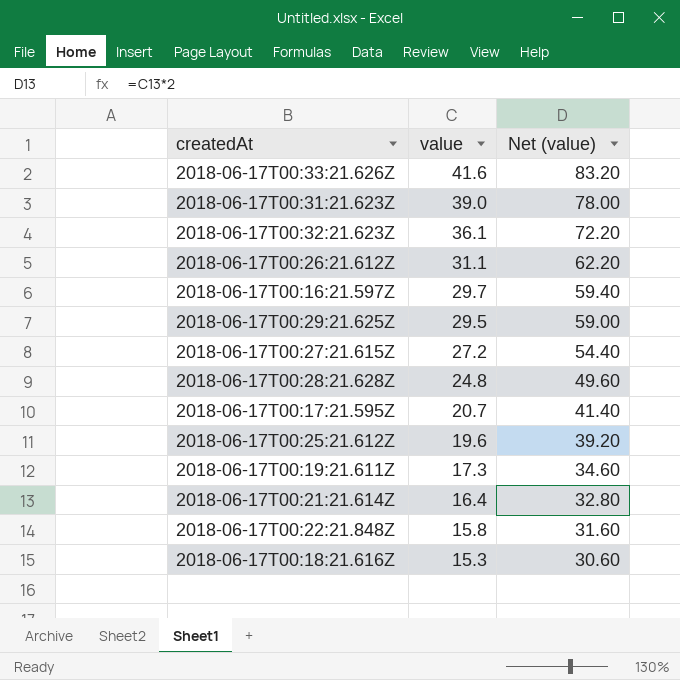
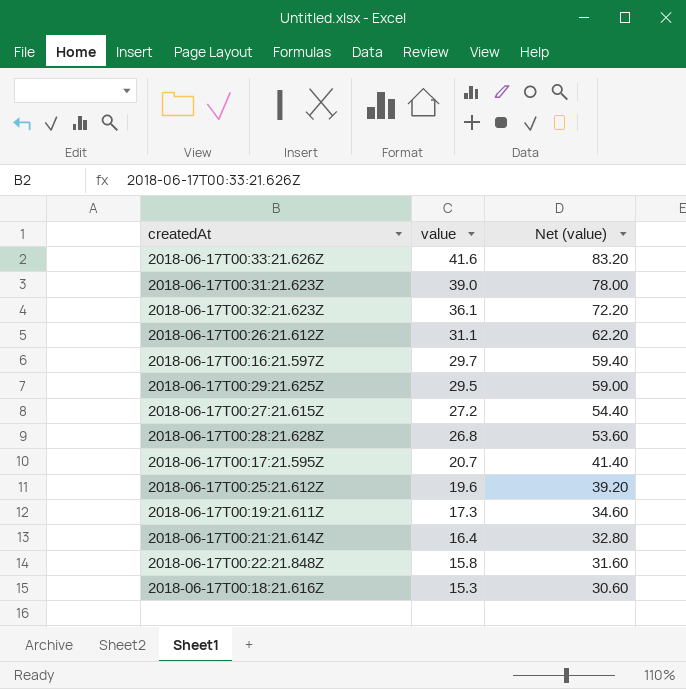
2018-06-17T00:28:21.628Z | value: 24.8 -> 26.8
2018-06-17T00:28:21.628Z | Net (value): 49.60 -> 53.60

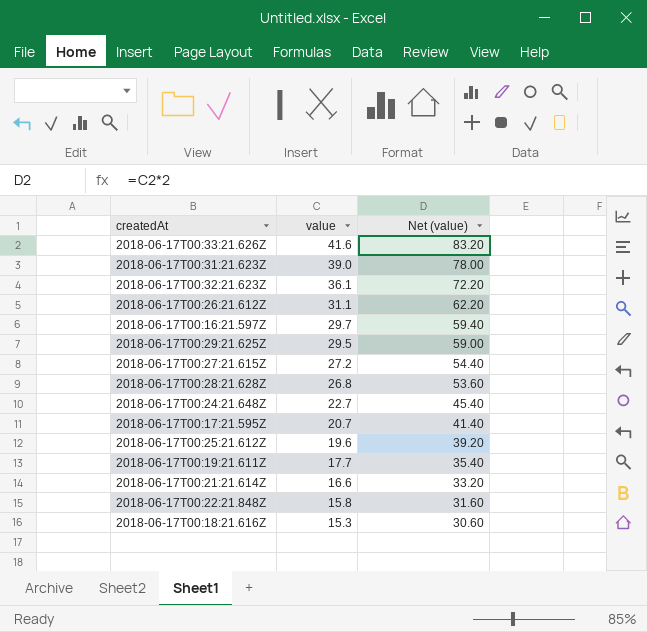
row 2018-06-17T00:24:21.648Z: none -> 22.7 | 45.40
2018-06-17T00:19:21.611Z | value: 17.3 -> 17.7
2018-06-17T00:19:21.611Z | Net (value): 34.60 -> 35.40
2018-06-17T00:21:21.614Z | value: 16.4 -> 16.6
2018-06-17T00:21:21.614Z | Net (value): 32.80 -> 33.20

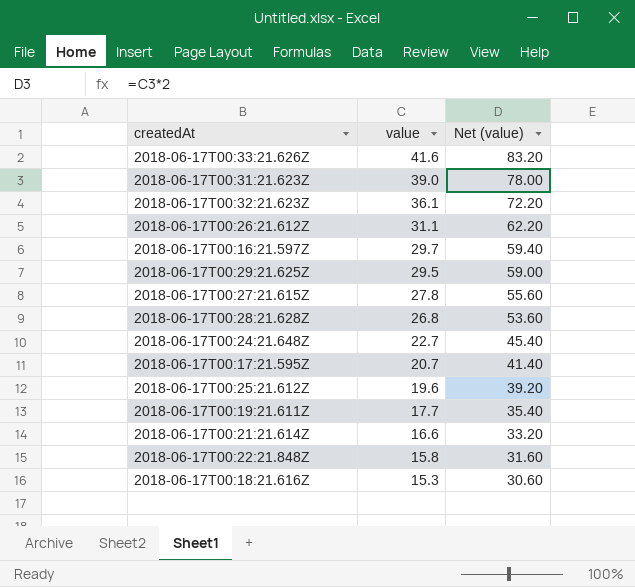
2018-06-17T00:27:21.615Z | value: 27.2 -> 27.8
2018-06-17T00:27:21.615Z | Net (value): 54.40 -> 55.60

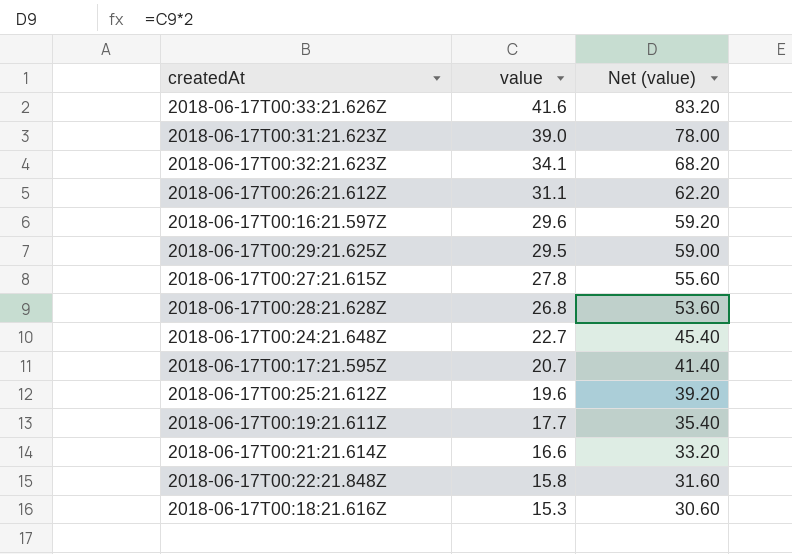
2018-06-17T00:32:21.623Z | value: 36.1 -> 34.1
2018-06-17T00:32:21.623Z | Net (value): 72.20 -> 68.20
2018-06-17T00:16:21.597Z | value: 29.7 -> 29.6
2018-06-17T00:16:21.597Z | Net (value): 59.40 -> 59.20

